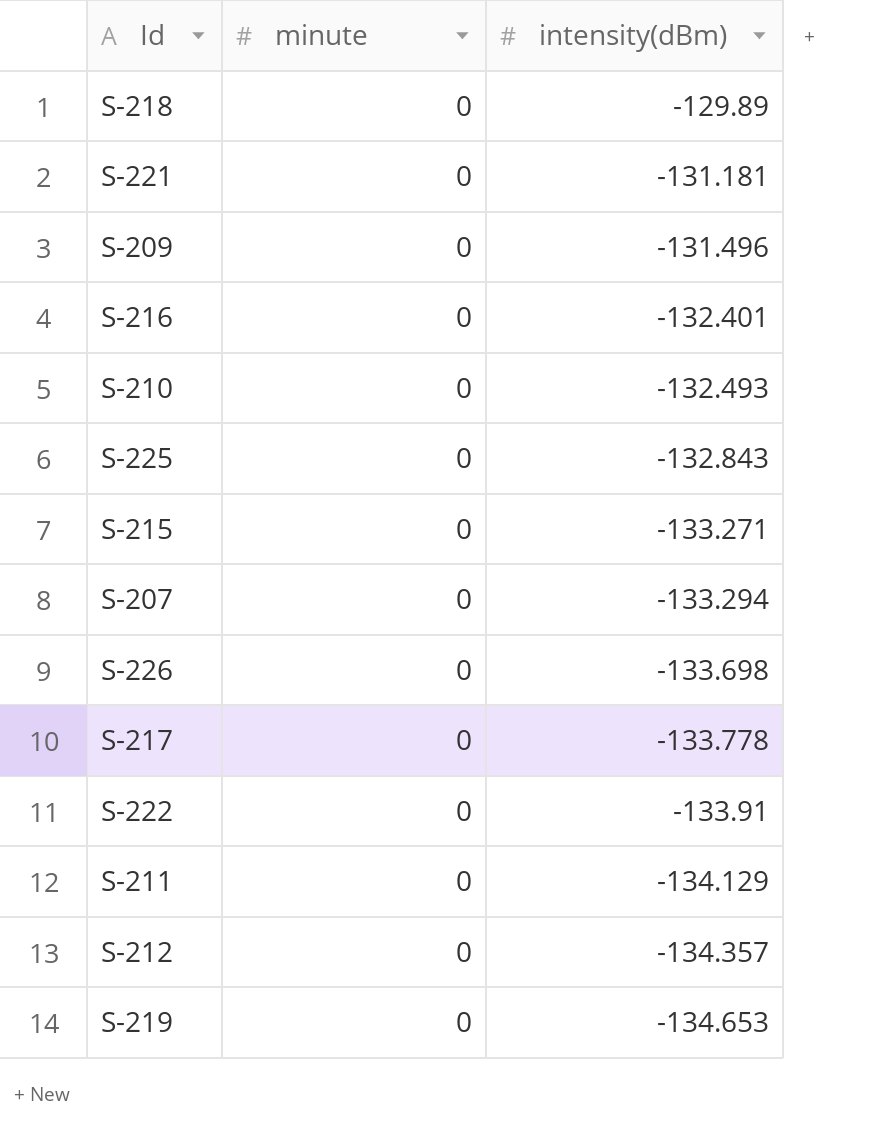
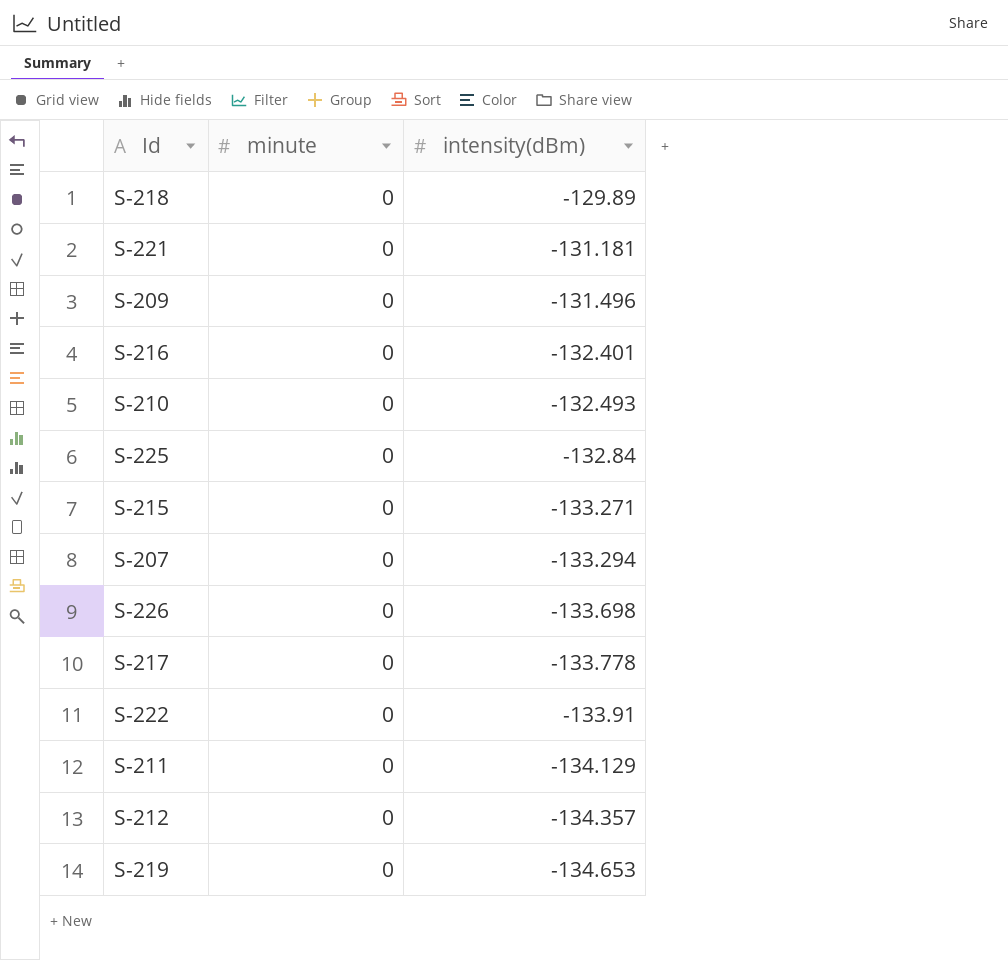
S-225 | intensity(dBm): -132.843 -> -132.84

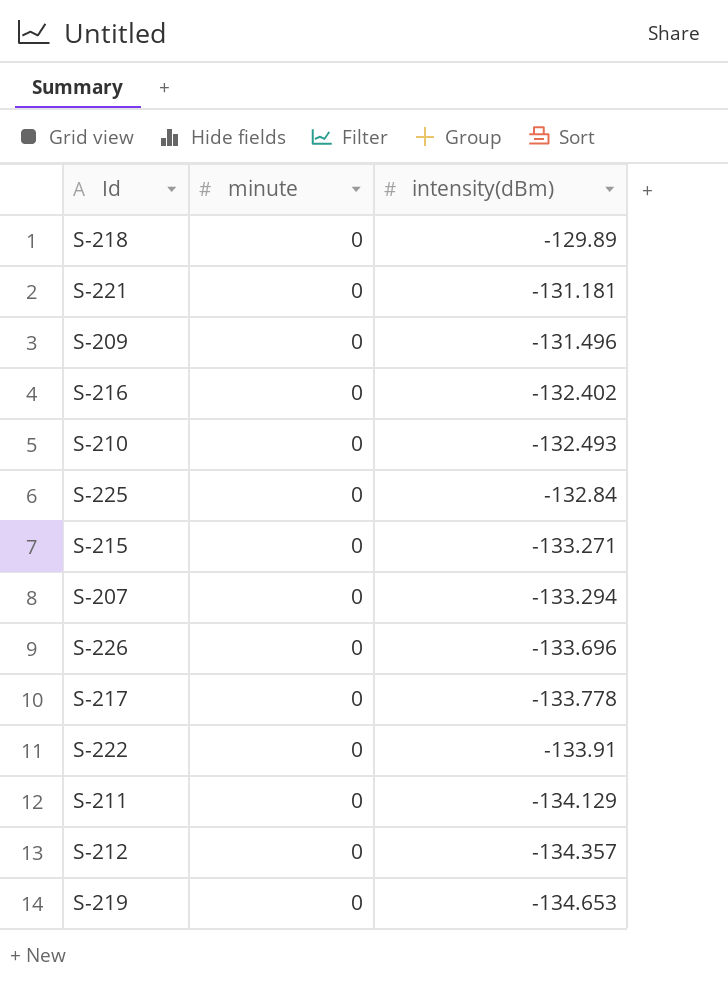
S-216 | intensity(dBm): -132.401 -> -132.402
S-226 | intensity(dBm): -133.698 -> -133.696

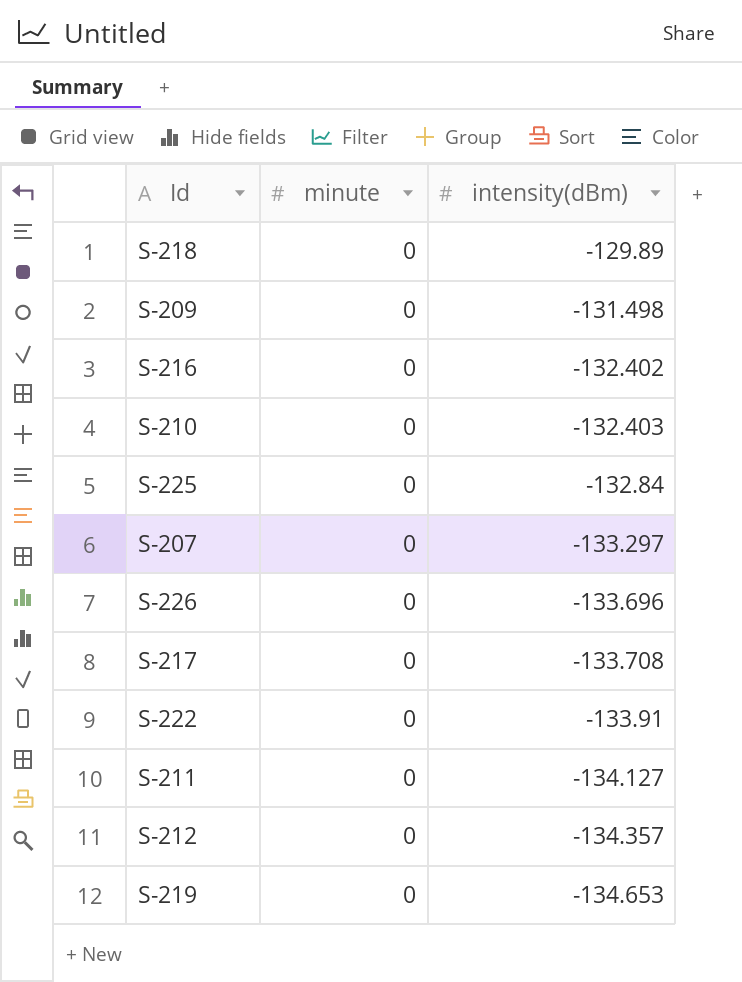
row S-221: 0 | -131.181 -> none
row S-215: 0 | -133.271 -> none
S-209 | intensity(dBm): -131.496 -> -131.498
S-210 | intensity(dBm): -132.493 -> -132.403
S-207 | intensity(dBm): -133.294 -> -133.297
S-217 | intensity(dBm): -133.778 -> -133.708
S-211 | intensity(dBm): -134.129 -> -134.127

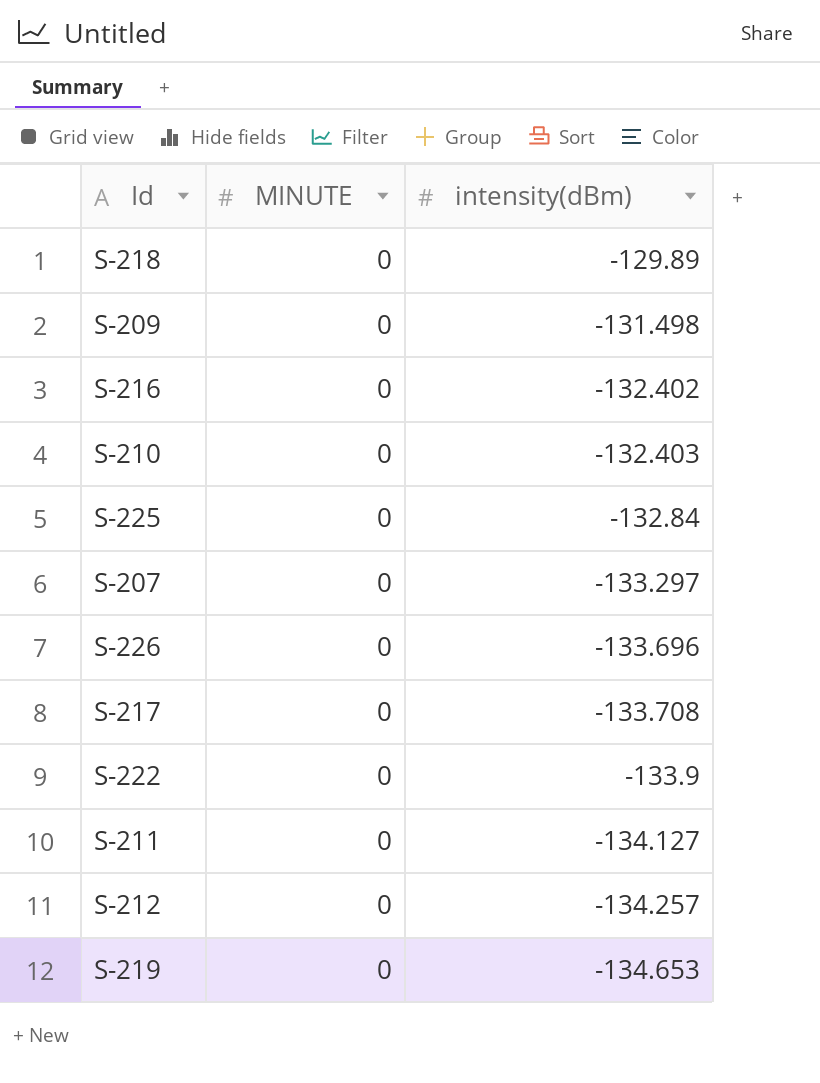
column name: minute -> MINUTE
S-222 | intensity(dBm): -133.91 -> -133.9
S-212 | intensity(dBm): -134.357 -> -134.257

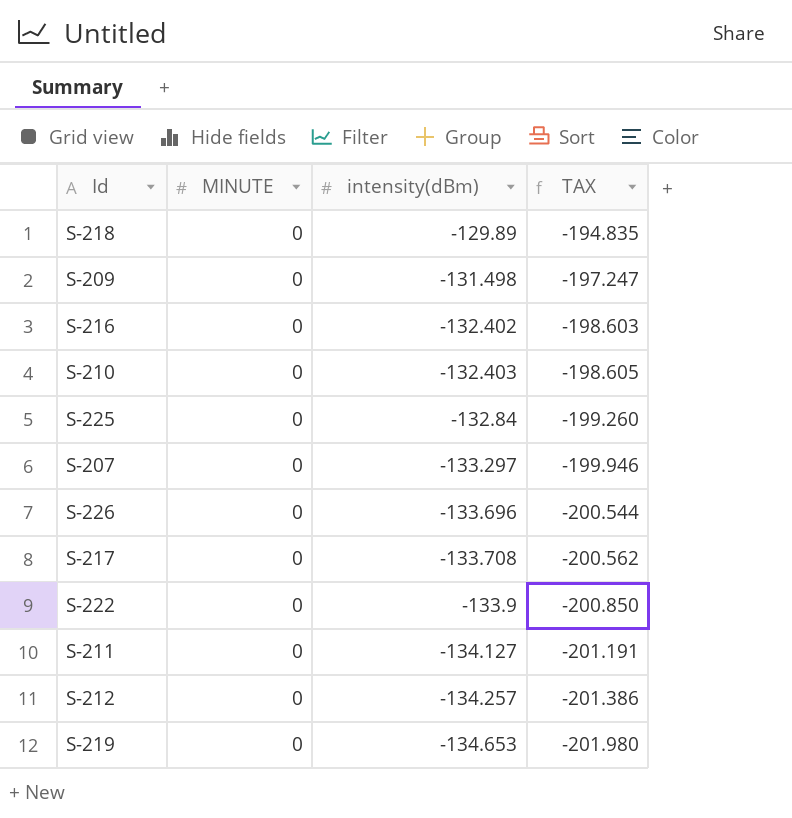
column TAX | formula: none -> [intensity(dBm)] * 1.5

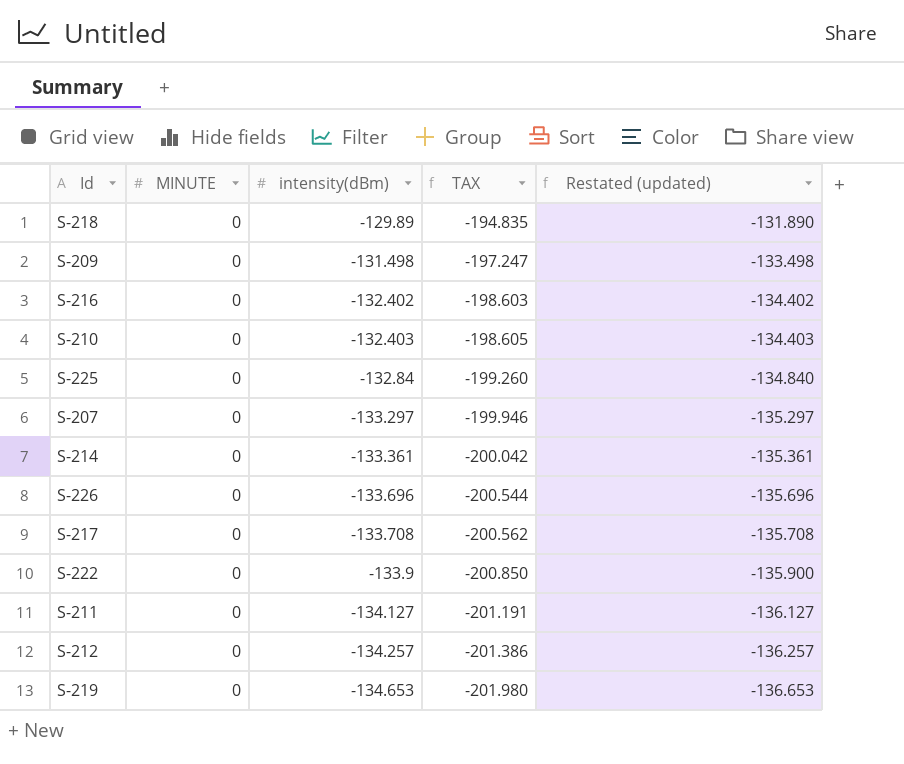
column Restated (updated) | formula: none -> [intensity(dBm)] - 2
row S-214: none -> 0 | -133.361 | -200.042 | -135.361

